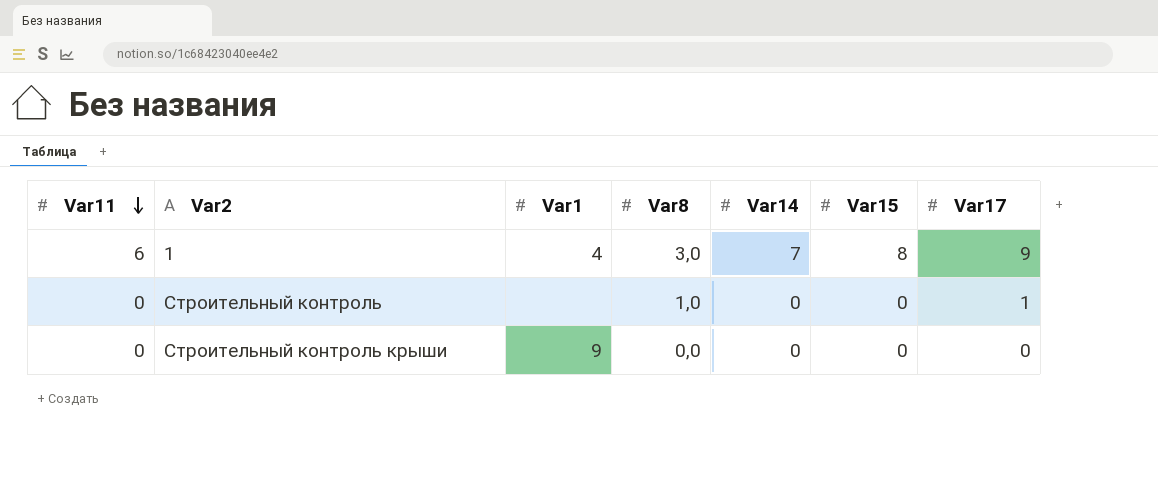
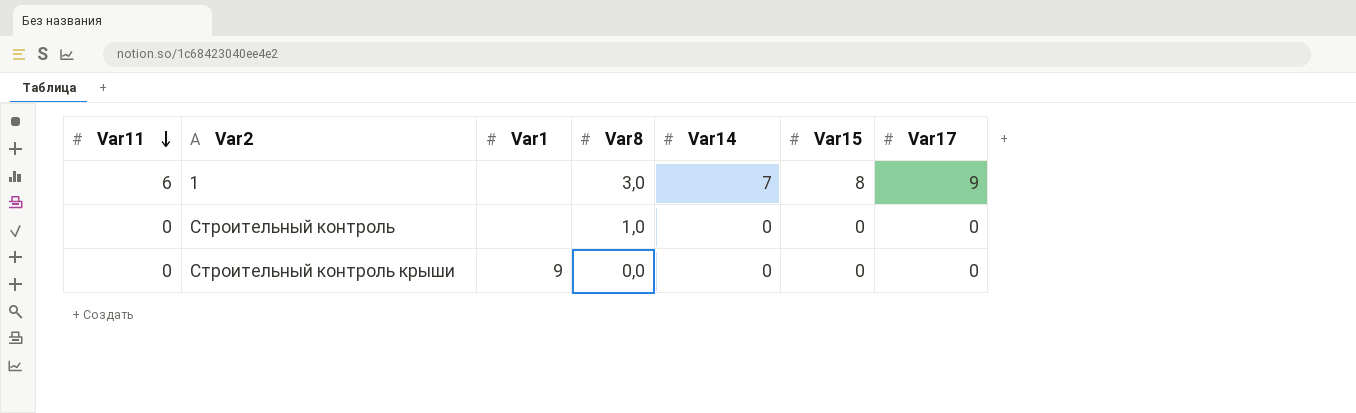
1 | Var1: 4 -> none
Строительный контроль | Var17: 1 -> 0

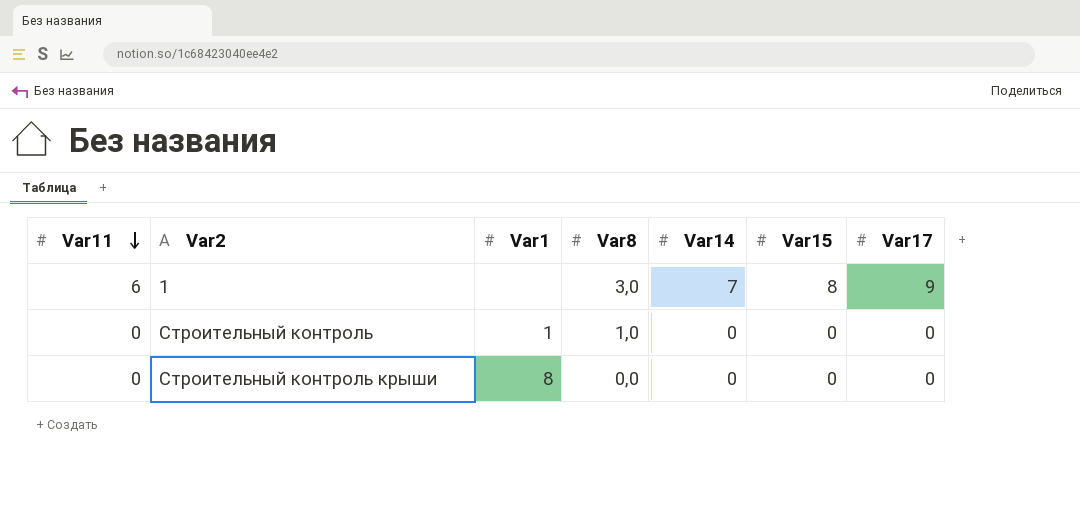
Строительный контроль | Var1: none -> 1
Строительный контроль крыши | Var1: 9 -> 8

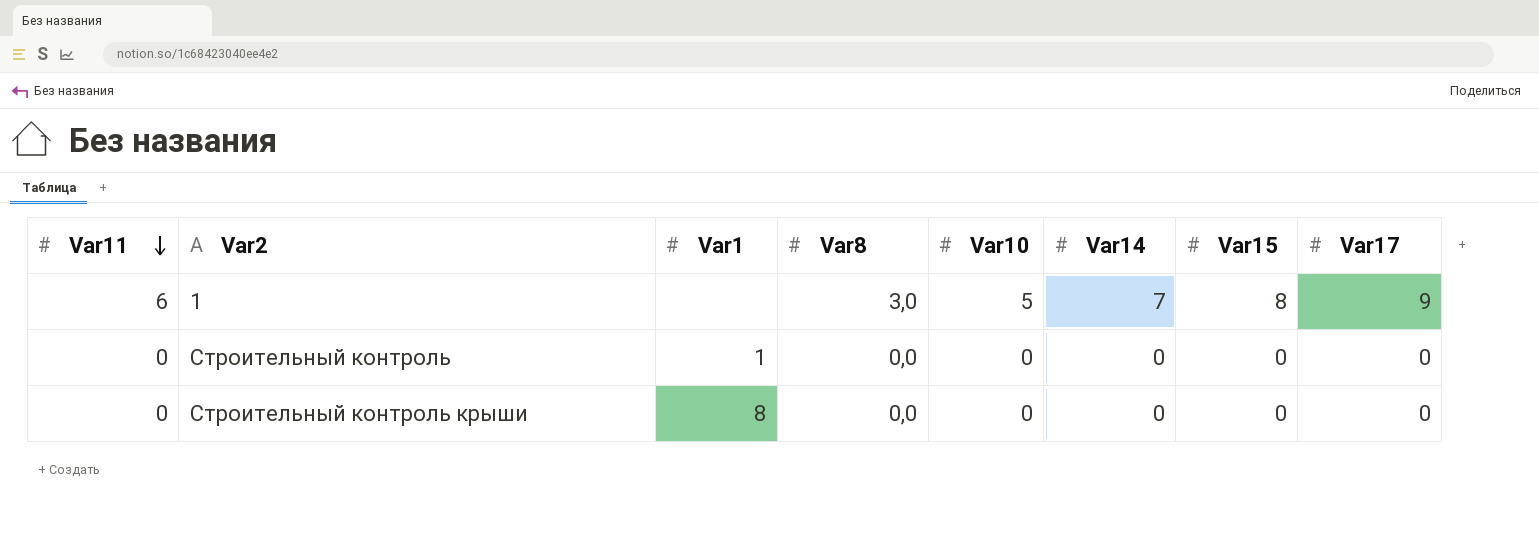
column Var10 | position: none -> 5
Строительный контроль | Var8: 1,0 -> 0,0

